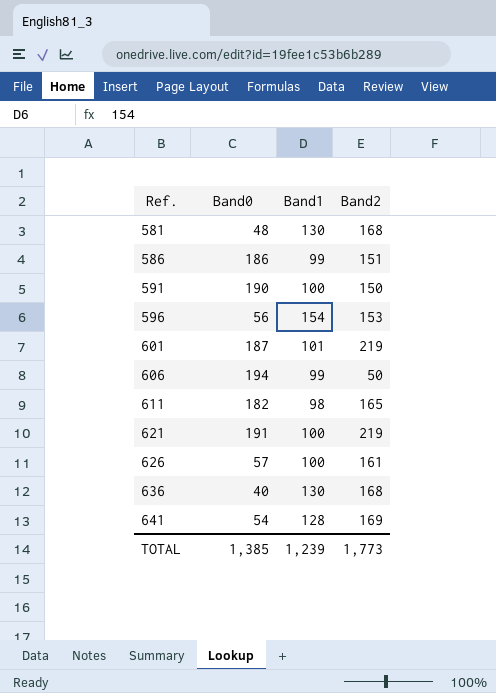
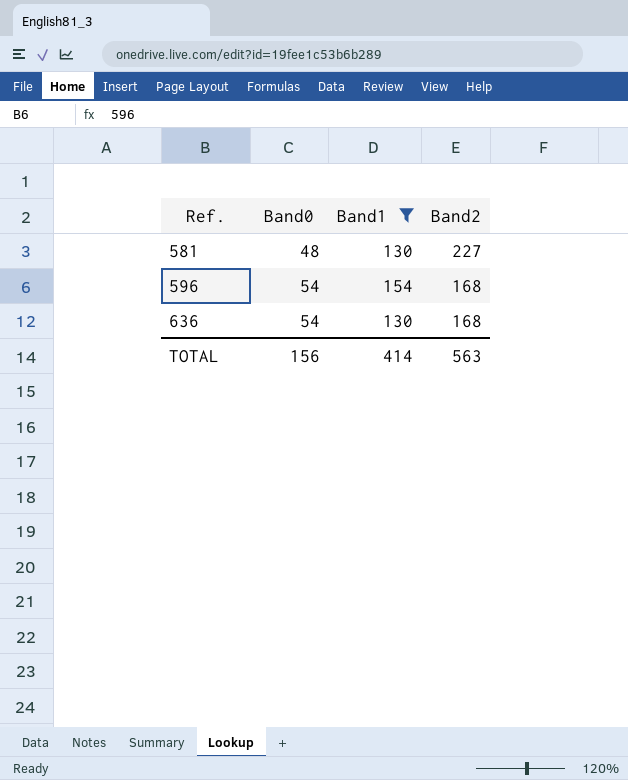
filter: none -> Band1 >= 130
581 | Band2: 168 -> 227
596 | Band0: 56 -> 54
596 | Band2: 153 -> 168
636 | Band0: 40 -> 54
TOTAL | Band0: 1,385 -> 156
TOTAL | Band1: 1,239 -> 414
TOTAL | Band2: 1,773 -> 563

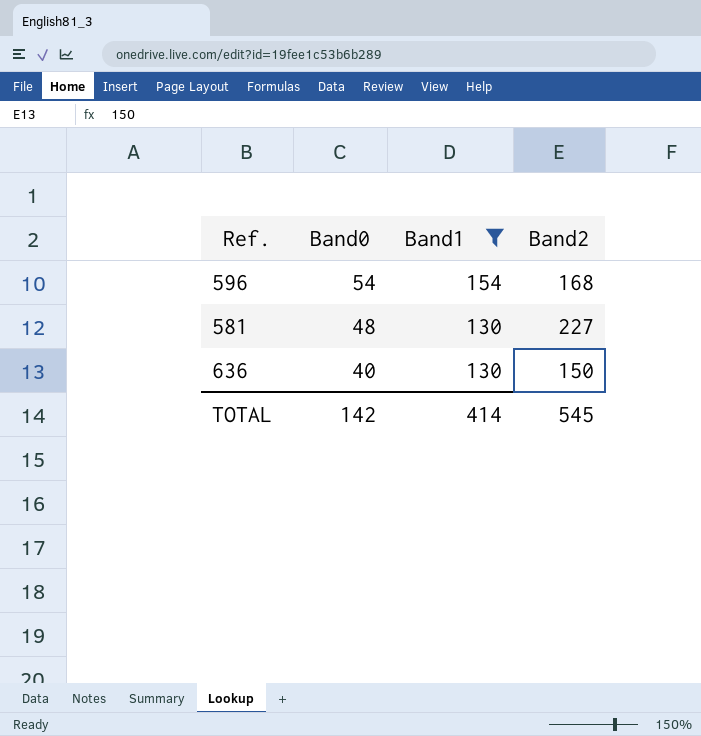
row order: Ref. ascending -> Band0 descending
636 | Band0: 54 -> 40
636 | Band2: 168 -> 150
TOTAL | Band0: 156 -> 142
TOTAL | Band2: 563 -> 545

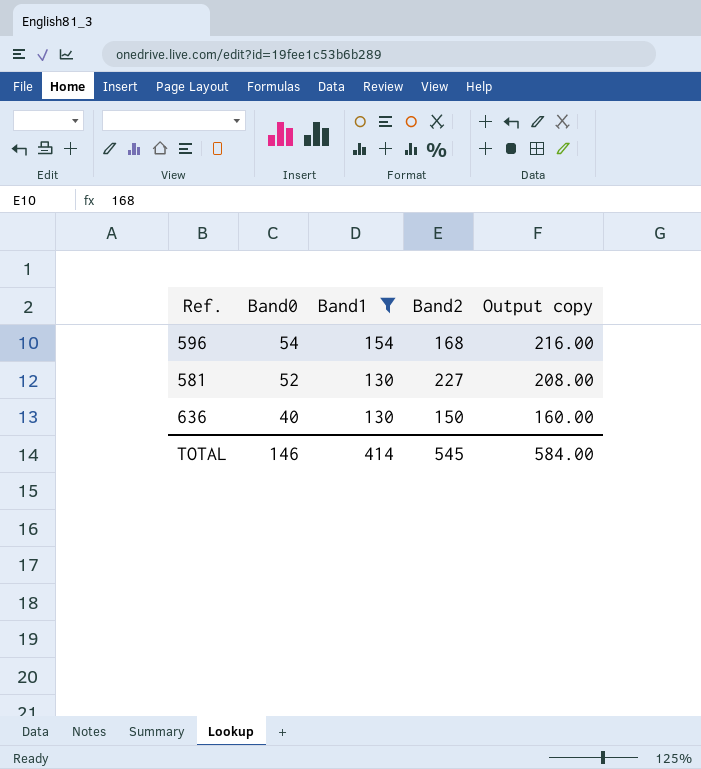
column Output copy | formula: none -> [Band0] * 4
581 | Band0: 48 -> 52
TOTAL | Band0: 142 -> 146

